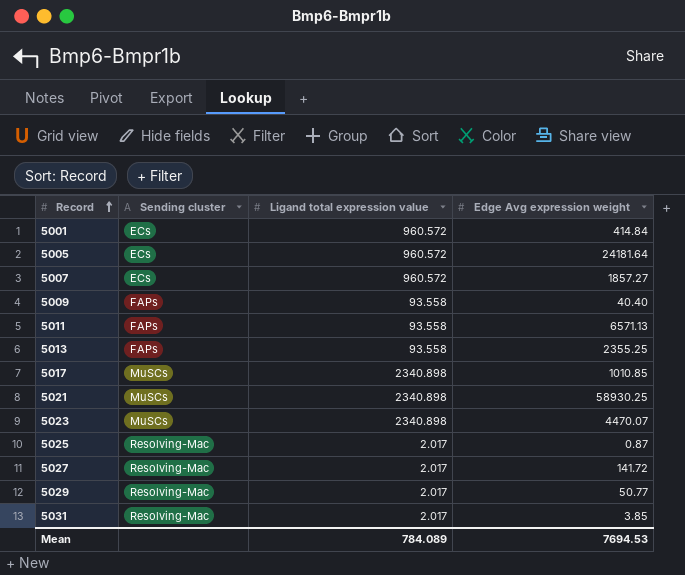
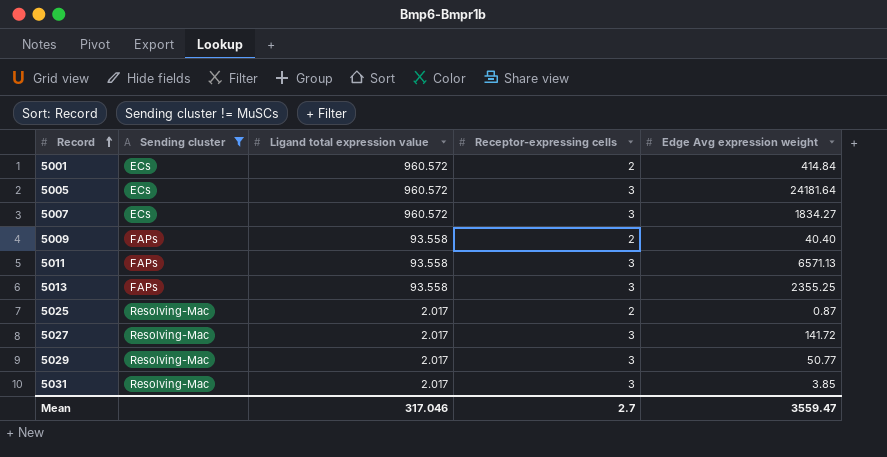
filter: none -> Sending cluster != MuSCs
column Receptor-expressing cells | position: none -> 4
5007 | Edge Avg expression weight: 1857.27 -> 1834.27
Mean | Ligand total expression value: 784.089 -> 317.046
Mean | Edge Avg expression weight: 7694.53 -> 3559.47

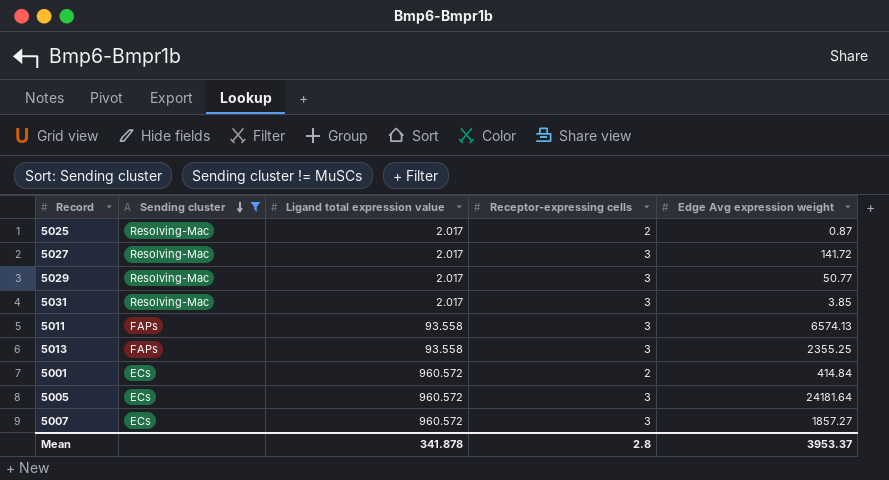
row order: Record ascending -> Sending cluster descending
row 5009: FAPs | 93.558 | 2 | 40.40 -> none
5011 | Edge Avg expression weight: 6571.13 -> 6574.13
5007 | Edge Avg expression weight: 1834.27 -> 1857.27
Mean | Ligand total expression value: 317.046 -> 341.878
Mean | Receptor-expressing cells: 2.7 -> 2.8
Mean | Edge Avg expression weight: 3559.47 -> 3953.37

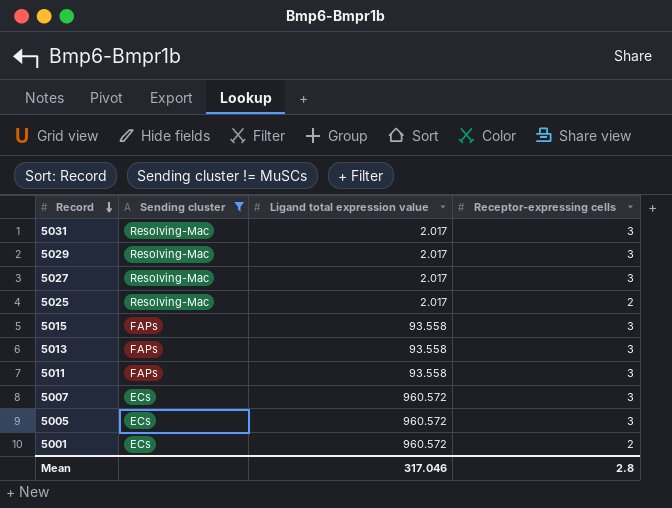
row order: Sending cluster descending -> Record descending
column Edge Avg expression weight | position: 5 -> none
row 5015: none -> FAPs | 93.558 | 3
Mean | Ligand total expression value: 341.878 -> 317.046

